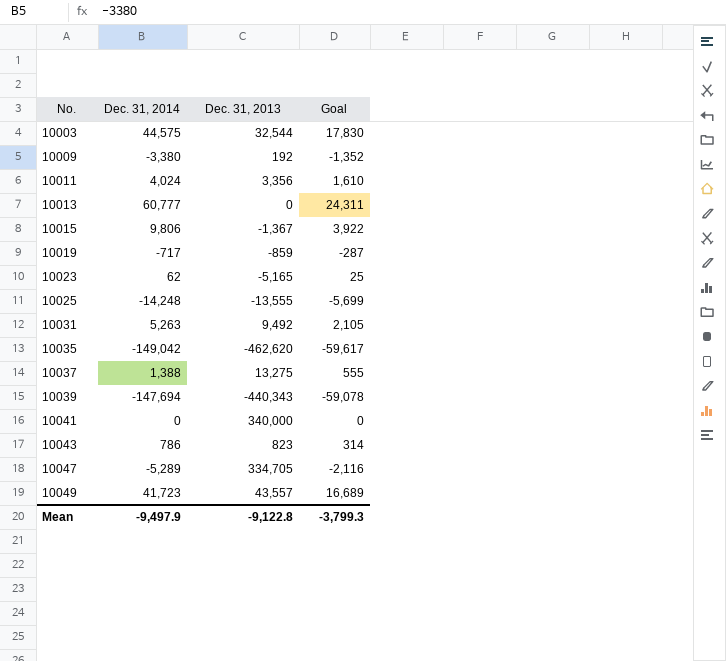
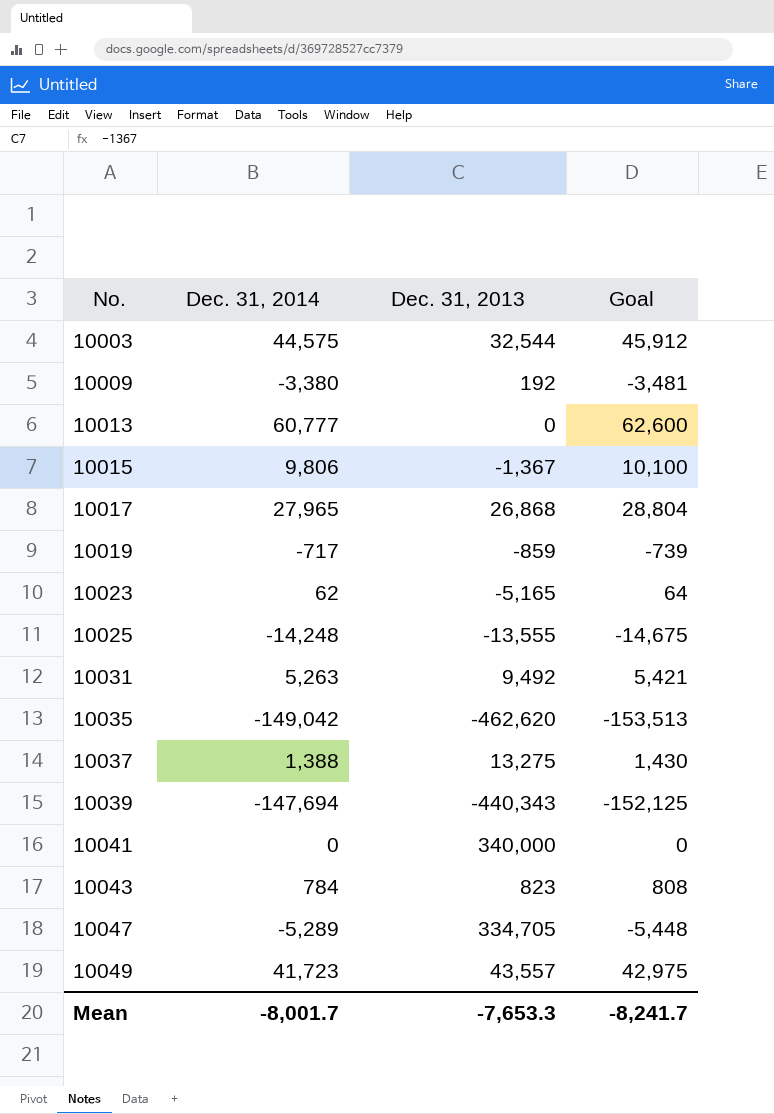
column Goal | formula: [Dec. 31, 2014] * 0.4 -> [Dec. 31, 2014] * 1.03
row 10011: 4,024 | 3,356 | 1,610 -> none
row 10017: none -> 27,965 | 26,868 | 28,804
10043 | Dec. 31, 2014: 786 -> 784
Mean | Dec. 31, 2014: -9,497.9 -> -8,001.7
Mean | Dec. 31, 2013: -9,122.8 -> -7,653.3
Mean | Goal: -3,799.3 -> -8,241.7

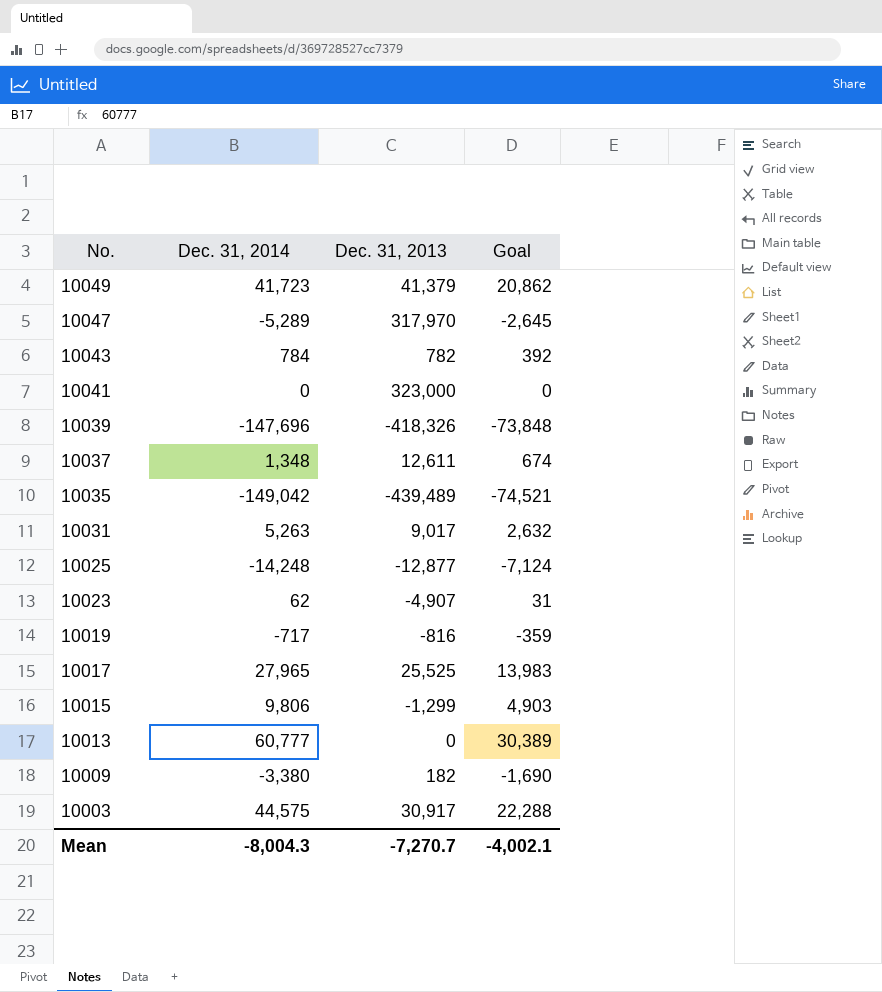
row order: No. ascending -> No. descending
column Goal | formula: [Dec. 31, 2014] * 1.03 -> [Dec. 31, 2014] * 0.5
10049 | Dec. 31, 2013: 43,557 -> 41,379
10047 | Dec. 31, 2013: 334,705 -> 317,970
10043 | Dec. 31, 2013: 823 -> 782
10041 | Dec. 31, 2013: 340,000 -> 323,000
10039 | Dec. 31, 2014: -147,694 -> -147,696
10039 | Dec. 31, 2013: -440,343 -> -418,326
10037 | Dec. 31, 2014: 1,388 -> 1,348
10037 | Dec. 31, 2013: 13,275 -> 12,611
10035 | Dec. 31, 2013: -462,620 -> -439,489
10031 | Dec. 31, 2013: 9,492 -> 9,017
10025 | Dec. 31, 2013: -13,555 -> -12,877
10023 | Dec. 31, 2013: -5,165 -> -4,907
10019 | Dec. 31, 2013: -859 -> -816
10017 | Dec. 31, 2013: 26,868 -> 25,525
10015 | Dec. 31, 2013: -1,367 -> -1,299
10009 | Dec. 31, 2013: 192 -> 182
10003 | Dec. 31, 2013: 32,544 -> 30,917
Mean | Dec. 31, 2014: -8,001.7 -> -8,004.3
Mean | Dec. 31, 2013: -7,653.3 -> -7,270.7
Mean | Goal: -8,241.7 -> -4,002.1

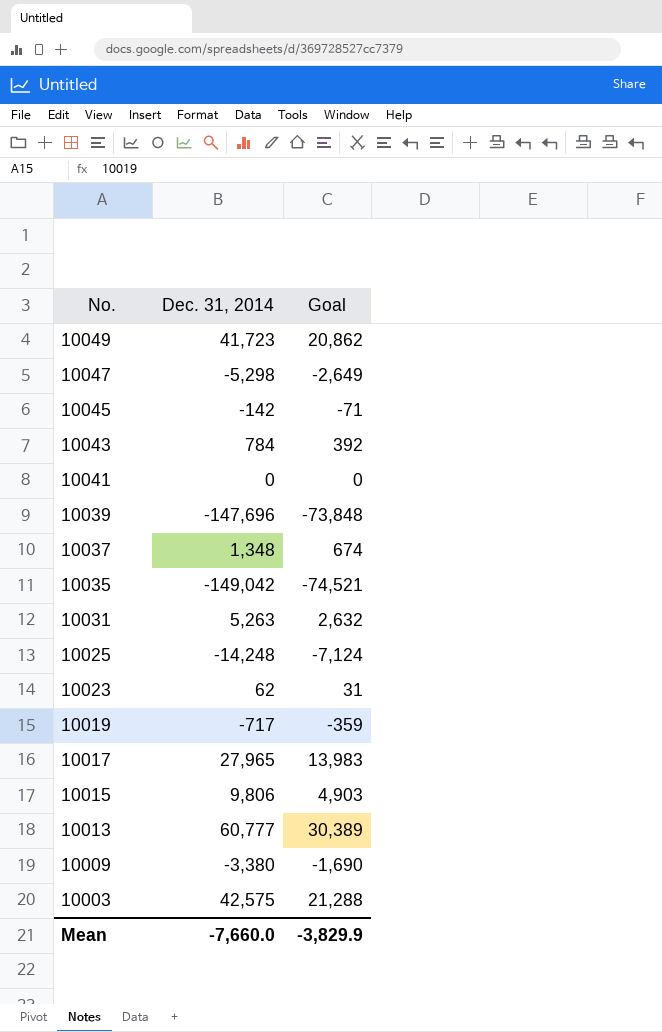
column Dec. 31, 2013 | position: 3 -> none
10047 | Dec. 31, 2014: -5,289 -> -5,298
10047 | Goal: -2,645 -> -2,649
row 10045: none -> -142 | -71
10003 | Dec. 31, 2014: 44,575 -> 42,575
10003 | Goal: 22,288 -> 21,288
Mean | Dec. 31, 2014: -8,004.3 -> -7,660.0
Mean | Goal: -4,002.1 -> -3,829.9

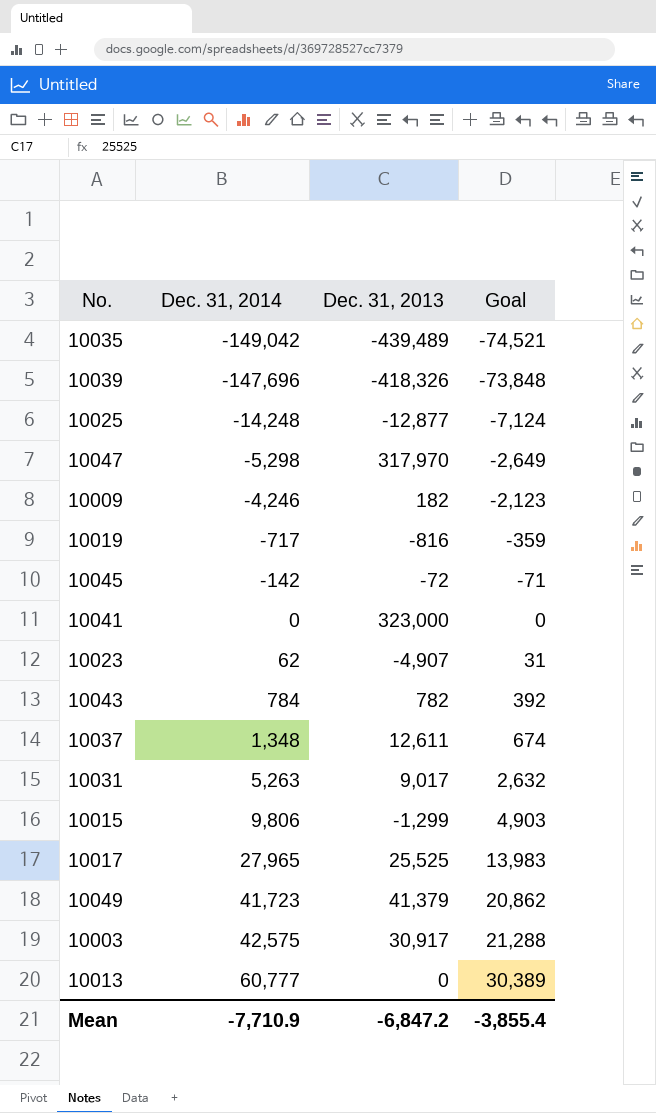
row order: No. descending -> Dec. 31, 2014 ascending
column Dec. 31, 2013 | position: none -> 3
10009 | Dec. 31, 2014: -3,380 -> -4,246
10009 | Goal: -1,690 -> -2,123
Mean | Dec. 31, 2014: -7,660.0 -> -7,710.9
Mean | Goal: -3,829.9 -> -3,855.4

